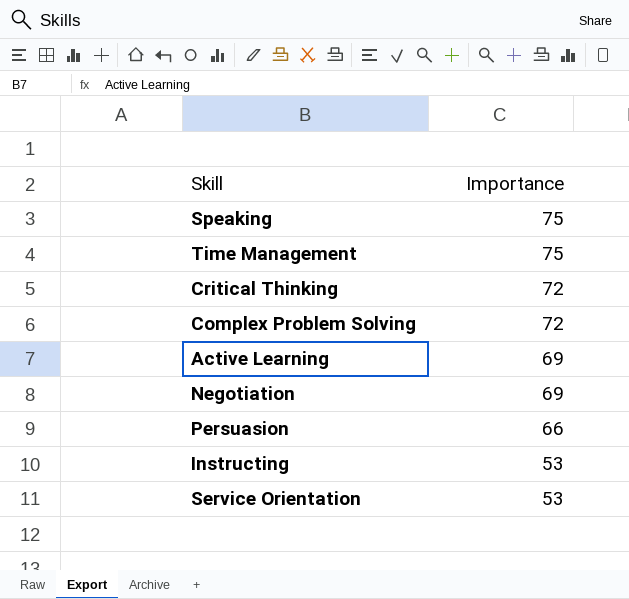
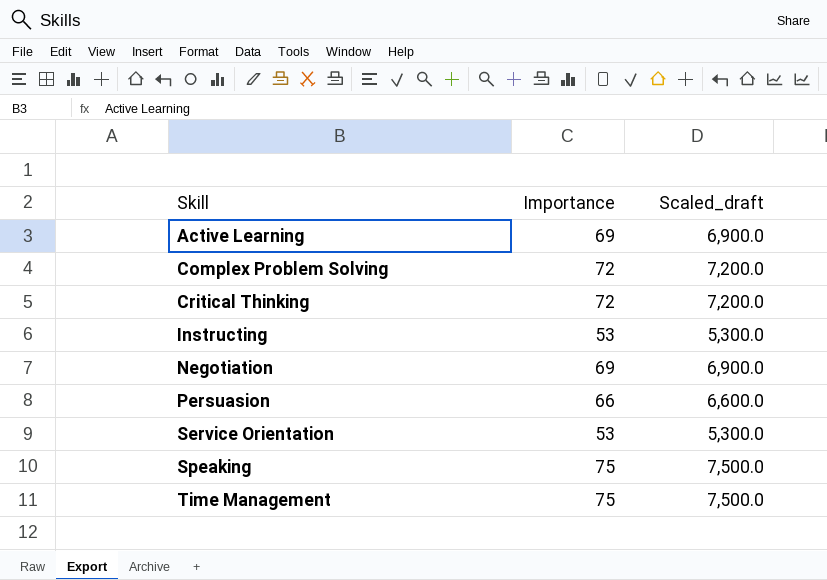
row order: Importance descending -> Skill ascending
column Scaled_draft | formula: none -> [Importance] * 100

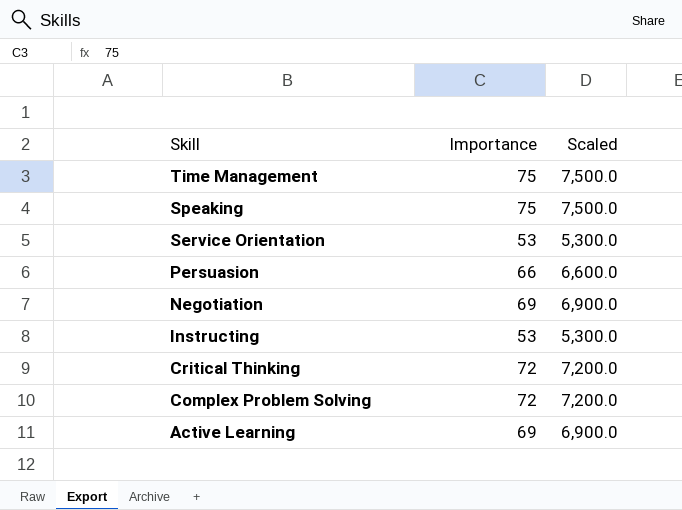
row order: Skill ascending -> Skill descending
column name: Scaled_draft -> Scaled

